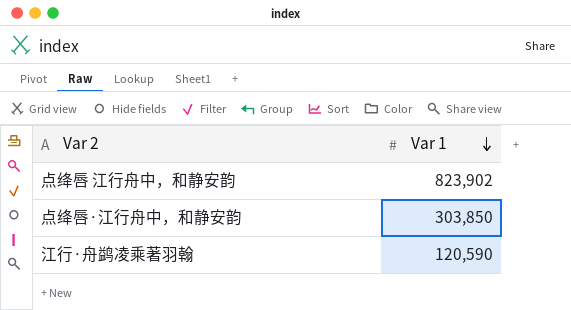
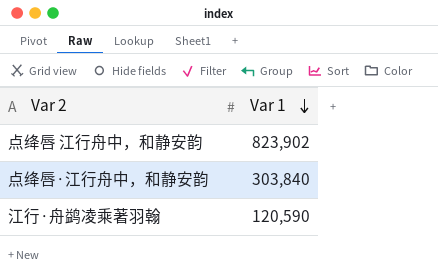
点绛唇·江行舟中，和静安韵 | Var 1: 303,850 -> 303,840

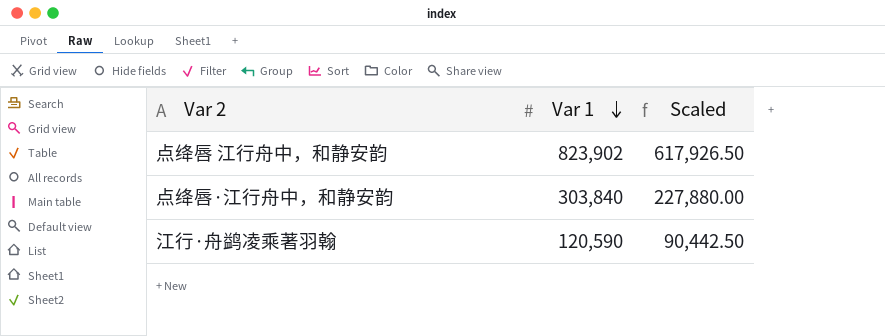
column Scaled | formula: none -> [Var 1] * 0.75

